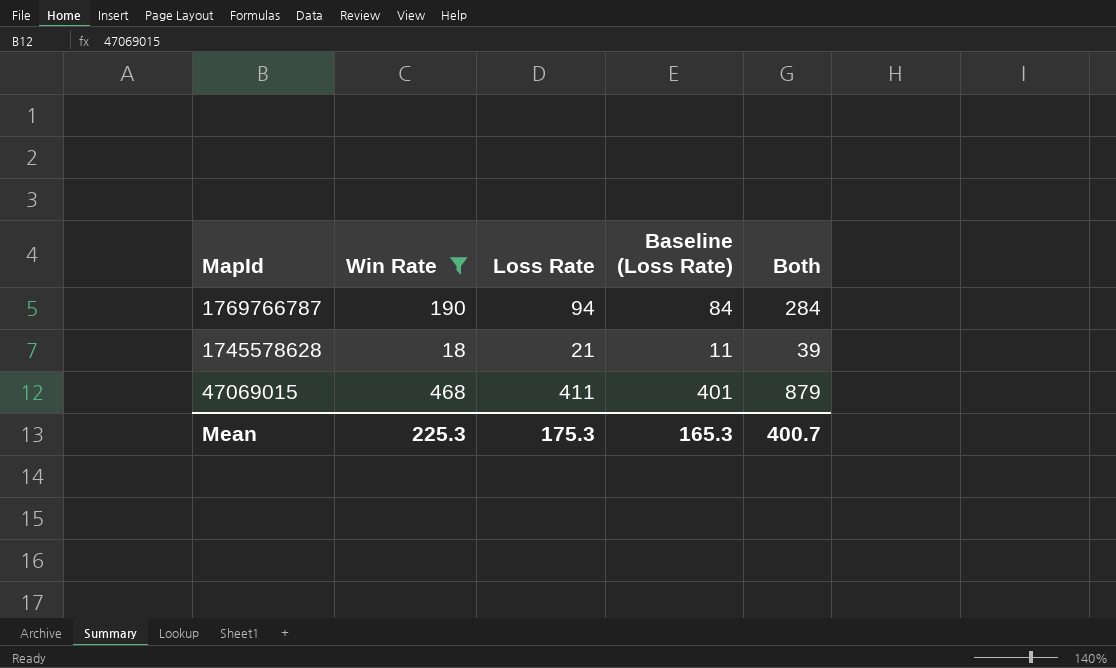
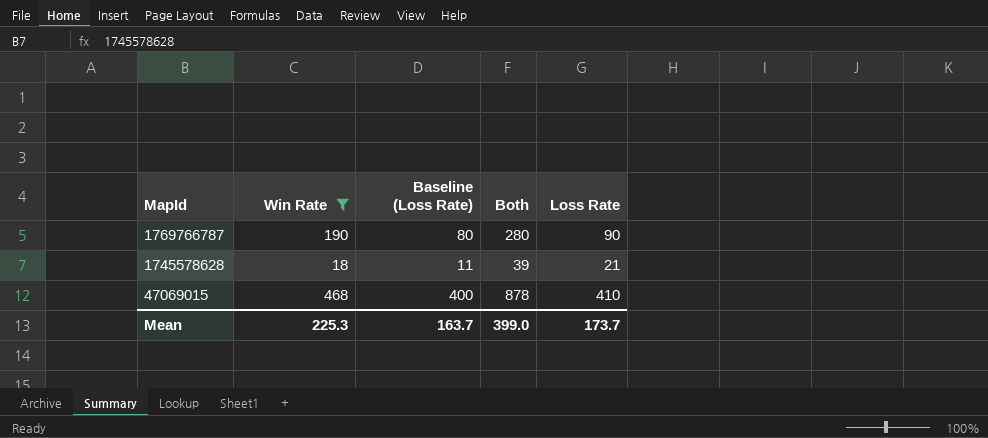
column Loss Rate | position: 3 -> 5
1769766787 | Baseline (Loss Rate): 84 -> 80
1769766787 | Both: 284 -> 280
1769766787 | Loss Rate: 94 -> 90
47069015 | Baseline (Loss Rate): 401 -> 400
47069015 | Both: 879 -> 878
47069015 | Loss Rate: 411 -> 410
Mean | Baseline (Loss Rate): 165.3 -> 163.7
Mean | Both: 400.7 -> 399.0
Mean | Loss Rate: 175.3 -> 173.7

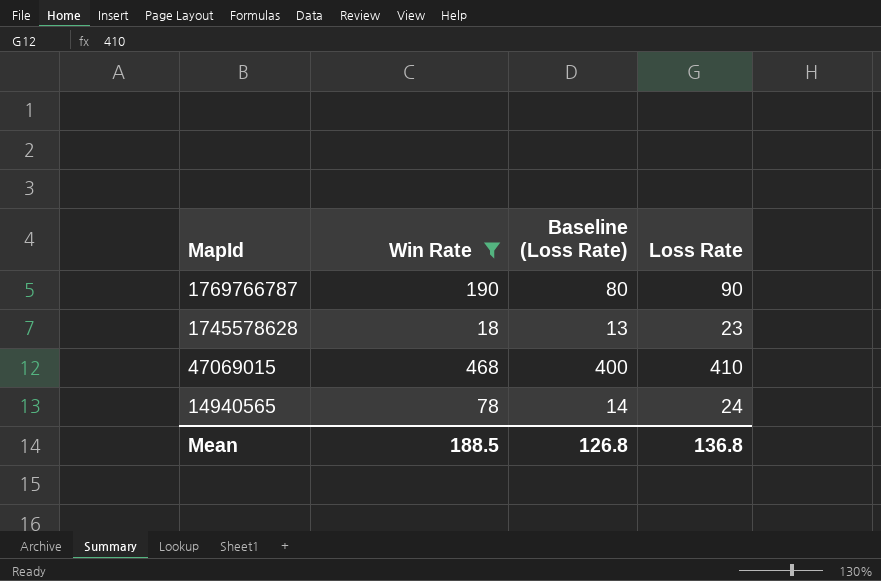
column Both | formula: [Win Rate] + [Loss Rate] -> none
1745578628 | Baseline (Loss Rate): 11 -> 13
1745578628 | Loss Rate: 21 -> 23
row 14940565: none -> 78 | 14 | 24
Mean | Win Rate: 225.3 -> 188.5
Mean | Baseline (Loss Rate): 163.7 -> 126.8
Mean | Loss Rate: 173.7 -> 136.8

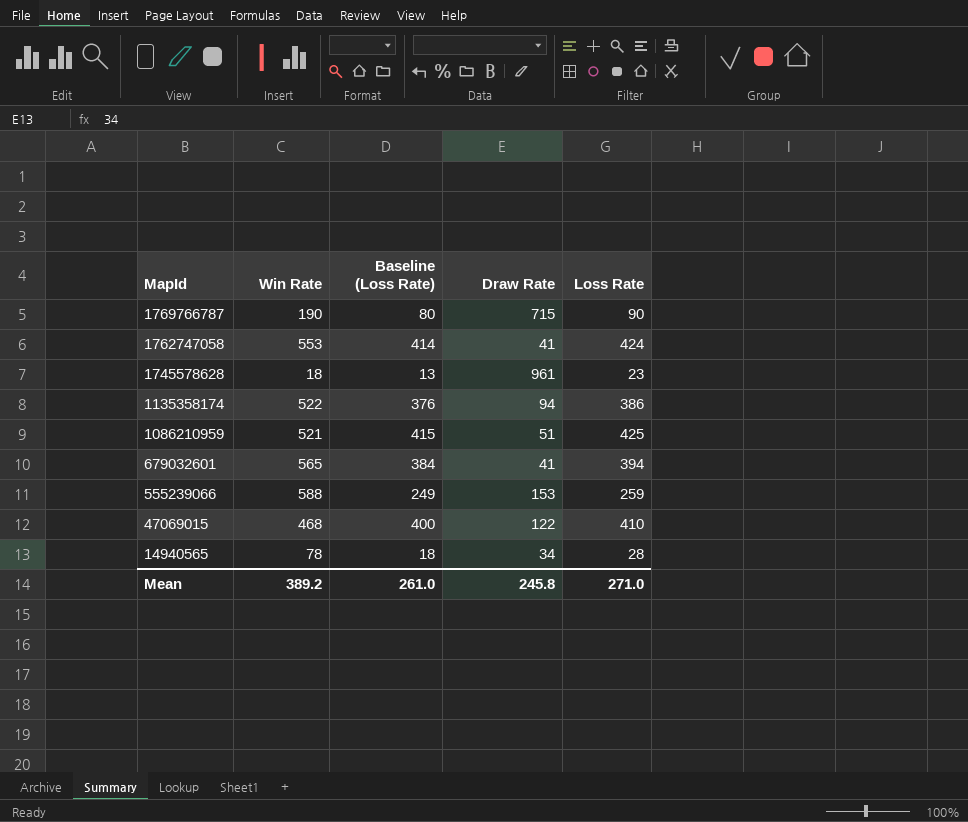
filter: Win Rate <= 468 -> none
column Draw Rate | position: none -> 4
14940565 | Baseline (Loss Rate): 14 -> 18
14940565 | Loss Rate: 24 -> 28
Mean | Win Rate: 188.5 -> 389.2
Mean | Baseline (Loss Rate): 126.8 -> 261.0
Mean | Loss Rate: 136.8 -> 271.0

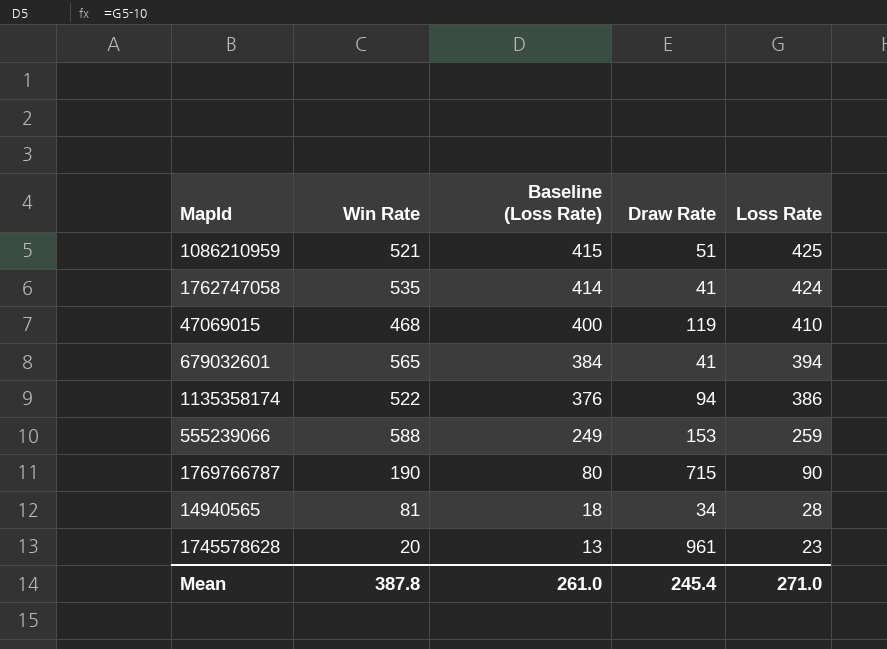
row order: MapId descending -> Baseline (Loss Rate) descending
1762747058 | Win Rate: 553 -> 535
47069015 | Draw Rate: 122 -> 119
14940565 | Win Rate: 78 -> 81
1745578628 | Win Rate: 18 -> 20
Mean | Win Rate: 389.2 -> 387.8
Mean | Draw Rate: 245.8 -> 245.4

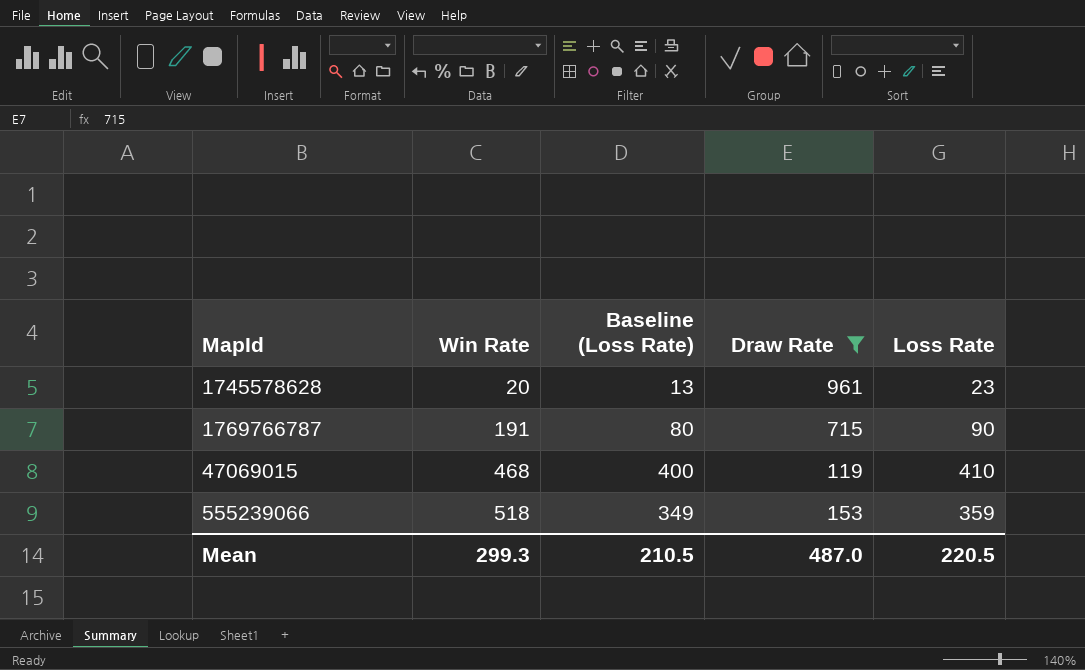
filter: none -> Draw Rate >= 119
row order: Baseline (Loss Rate) descending -> Win Rate ascending
1769766787 | Win Rate: 190 -> 191
555239066 | Win Rate: 588 -> 518
555239066 | Baseline (Loss Rate): 249 -> 349
555239066 | Loss Rate: 259 -> 359
Mean | Win Rate: 387.8 -> 299.3
Mean | Baseline (Loss Rate): 261.0 -> 210.5
Mean | Draw Rate: 245.4 -> 487.0
Mean | Loss Rate: 271.0 -> 220.5

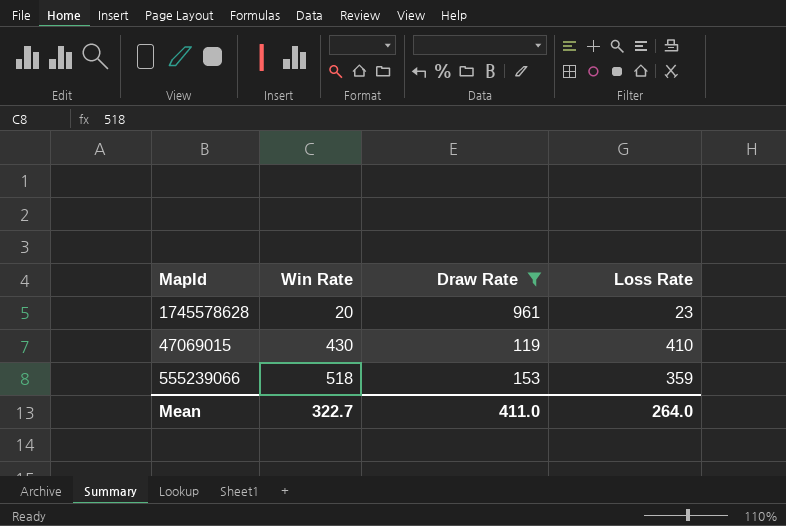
column Baseline (Loss Rate) | formula: [Loss Rate] - 10 -> none
row 1769766787: 191 | 80 | 715 | 90 -> none
47069015 | Win Rate: 468 -> 430
Mean | Win Rate: 299.3 -> 322.7
Mean | Draw Rate: 487.0 -> 411.0
Mean | Loss Rate: 220.5 -> 264.0

